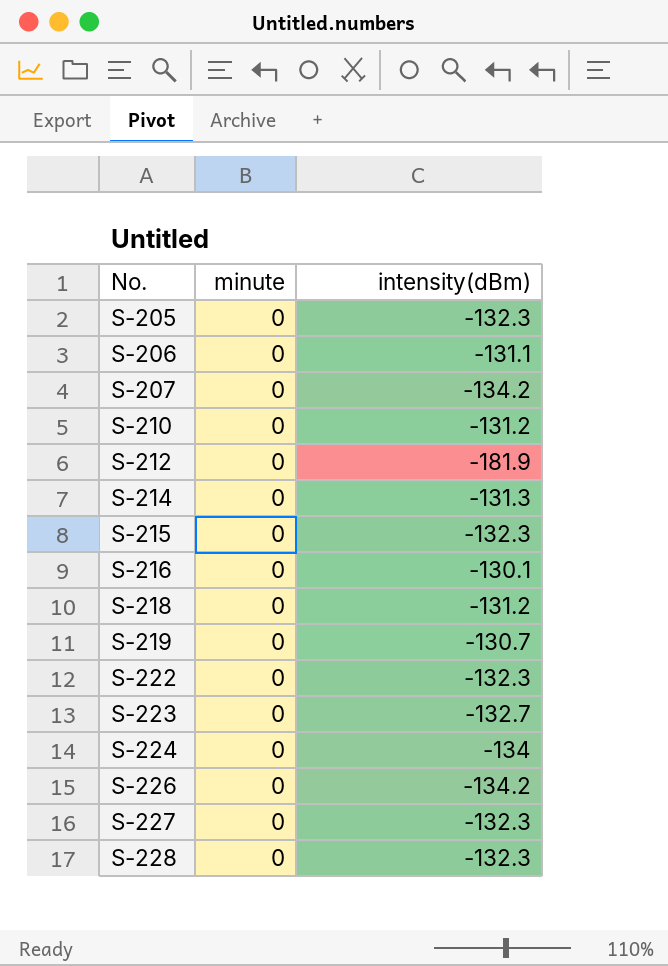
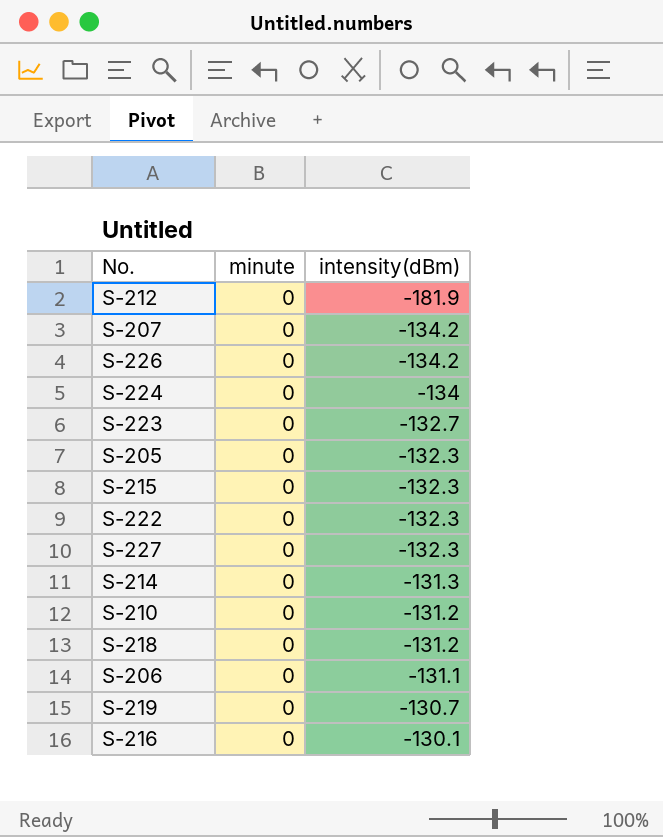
row order: No. ascending -> intensity(dBm) ascending
row S-228: 0 | -132.3 -> none

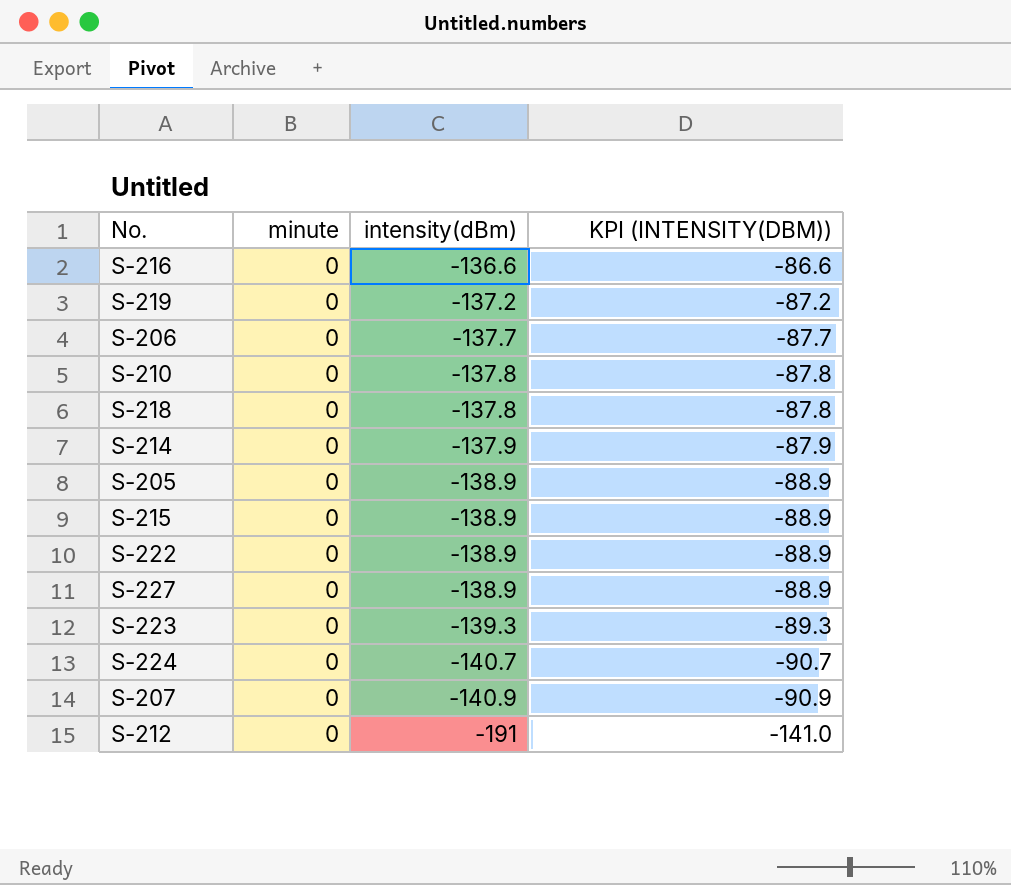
row order: intensity(dBm) ascending -> intensity(dBm) descending
column KPI (INTENSITY(DBM)) | formula: none -> [intensity(dBm)] + 50
row S-226: 0 | -134.2 -> none
S-216 | intensity(dBm): -130.1 -> -136.6
S-219 | intensity(dBm): -130.7 -> -137.2
S-206 | intensity(dBm): -131.1 -> -137.7
S-210 | intensity(dBm): -131.2 -> -137.8
S-218 | intensity(dBm): -131.2 -> -137.8
S-214 | intensity(dBm): -131.3 -> -137.9
S-205 | intensity(dBm): -132.3 -> -138.9
S-215 | intensity(dBm): -132.3 -> -138.9
S-222 | intensity(dBm): -132.3 -> -138.9
S-227 | intensity(dBm): -132.3 -> -138.9
S-223 | intensity(dBm): -132.7 -> -139.3
S-224 | intensity(dBm): -134 -> -140.7
S-207 | intensity(dBm): -134.2 -> -140.9
S-212 | intensity(dBm): -181.9 -> -191

